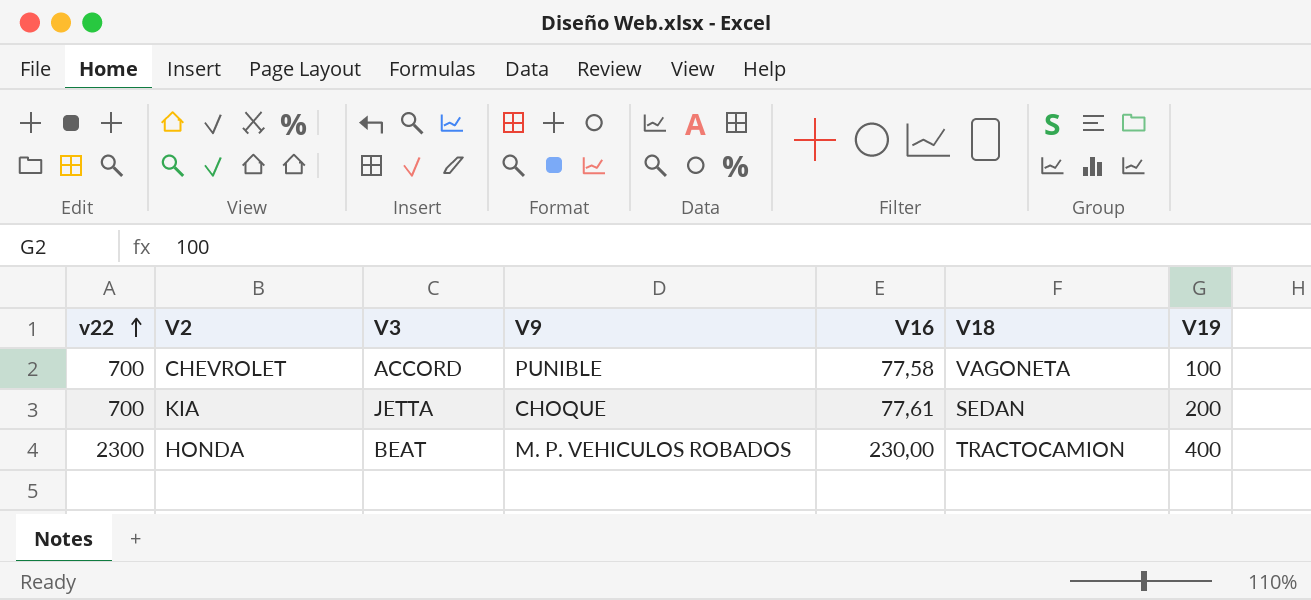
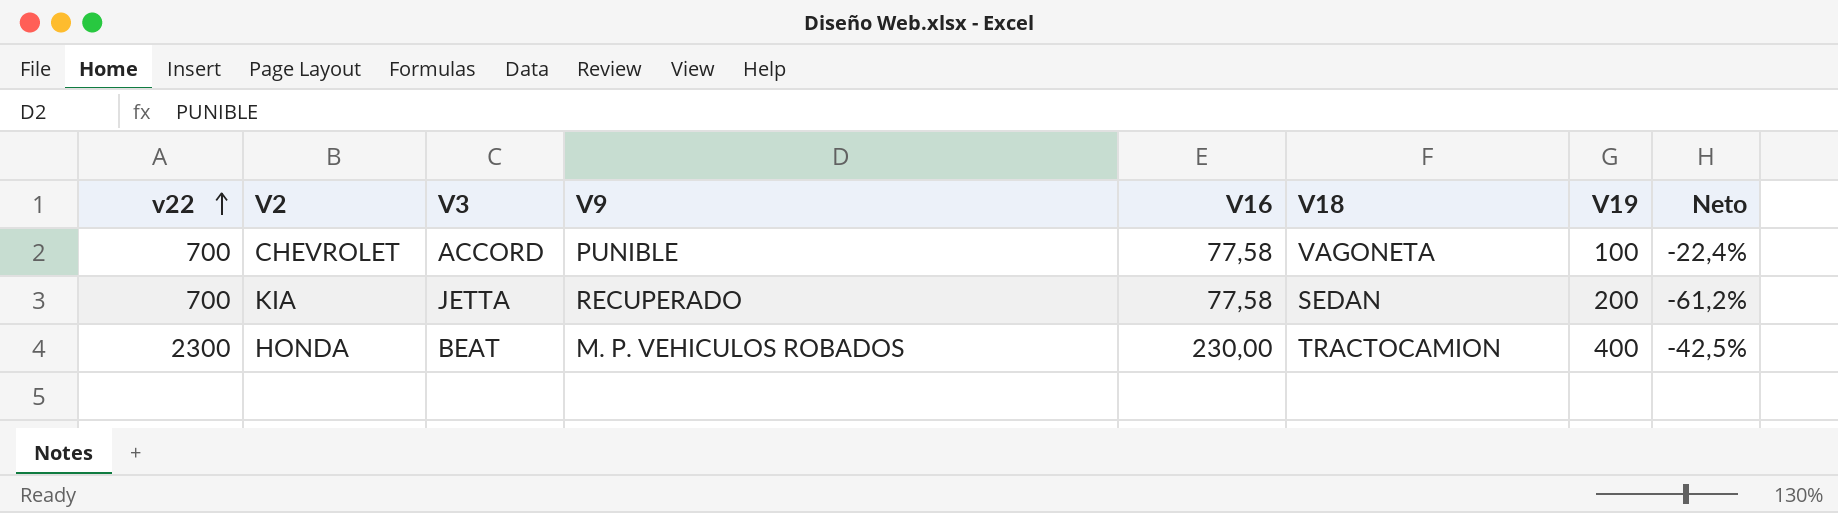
column Neto | formula: none -> ([V16] - [V19]) / [V19]
KIA | V9: CHOQUE -> RECUPERADO
KIA | V16: 77,61 -> 77,58

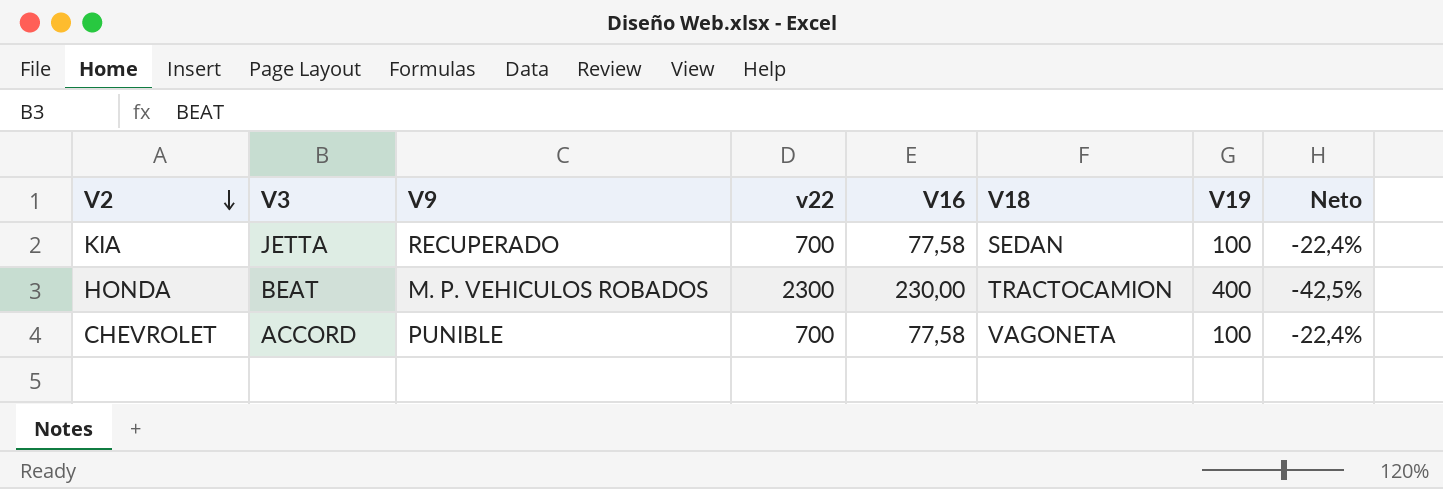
row order: v22 ascending -> V2 descending
column v22 | position: 1 -> 4
KIA | V19: 200 -> 100
KIA | Neto: -61,2% -> -22,4%

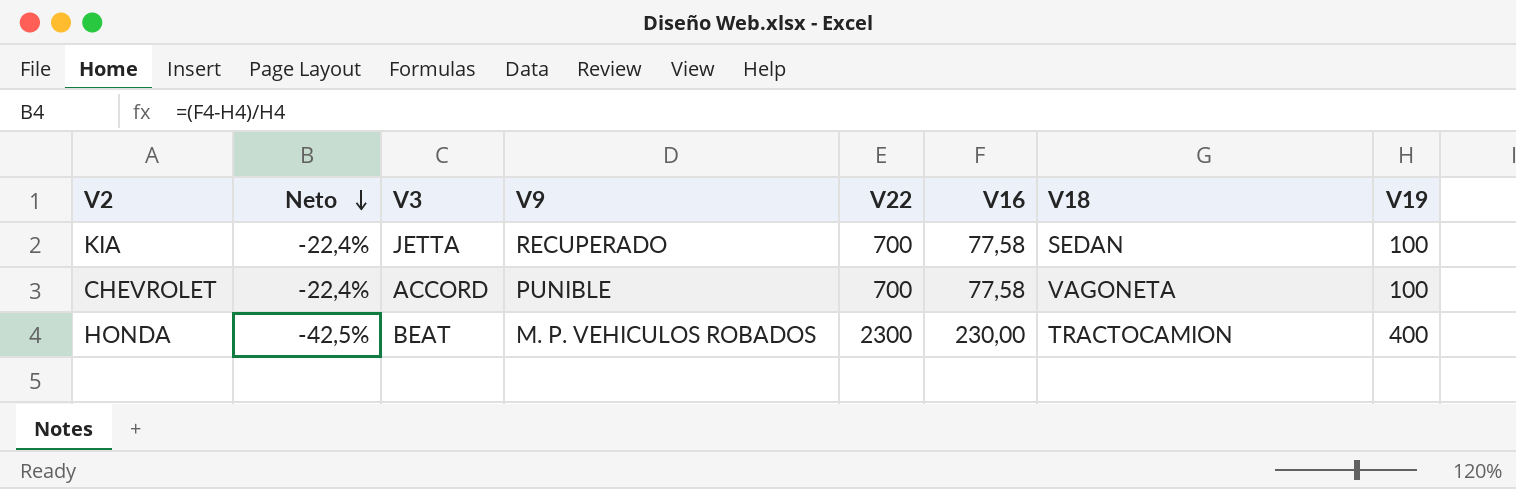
row order: V2 descending -> Neto descending
column Neto | position: 8 -> 2
column name: v22 -> V22

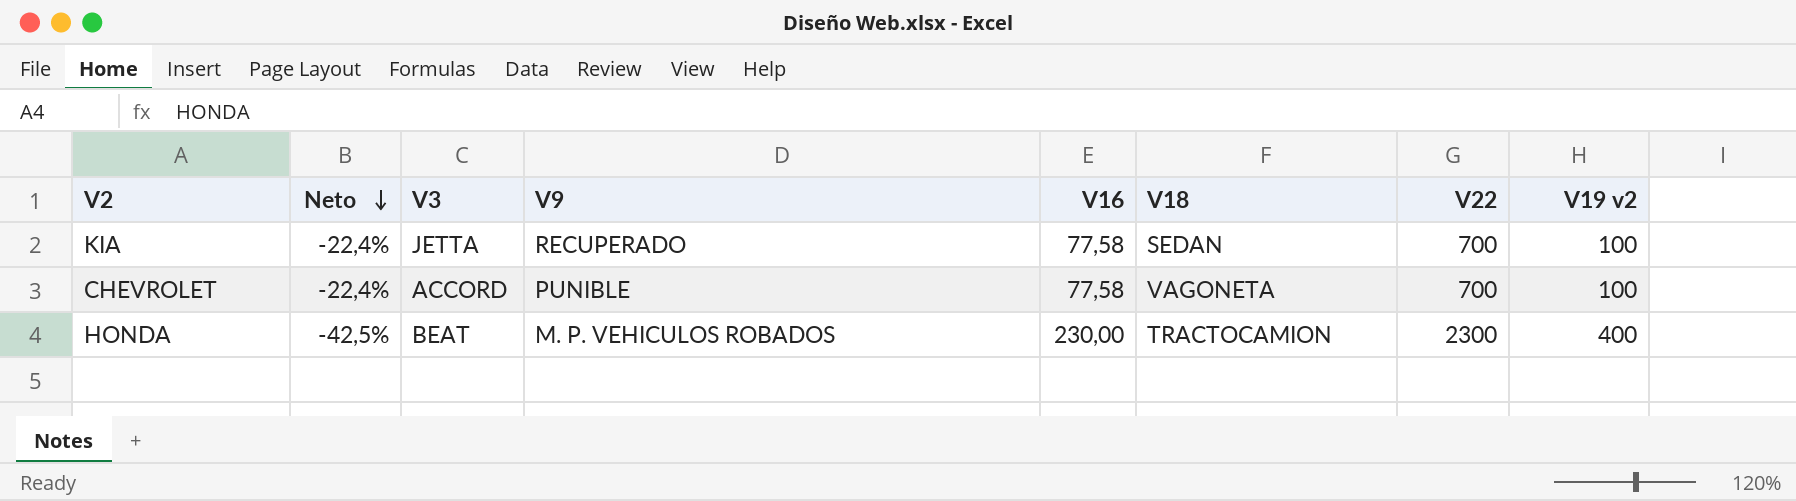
column V22 | position: 5 -> 7
column name: V19 -> V19 v2

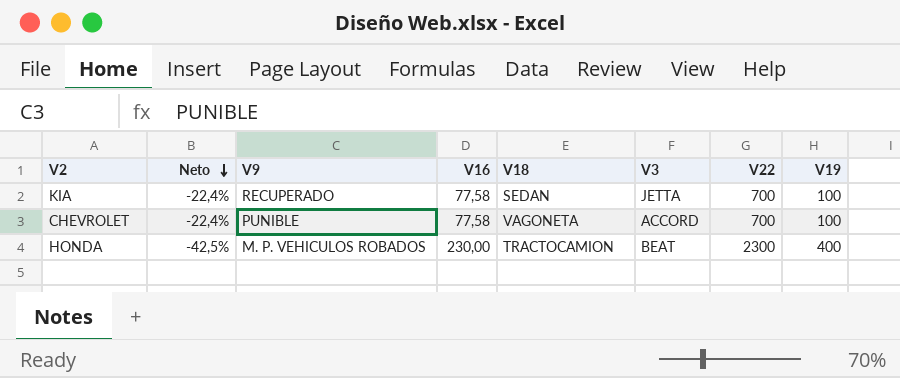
column V3 | position: 3 -> 6
column name: V19 v2 -> V19

